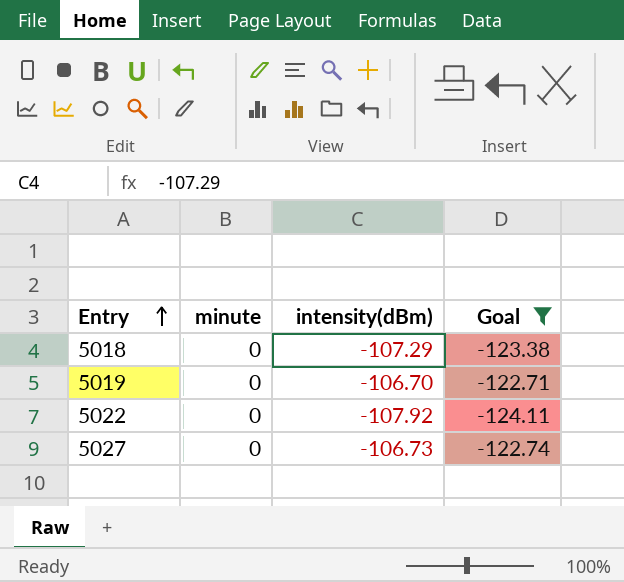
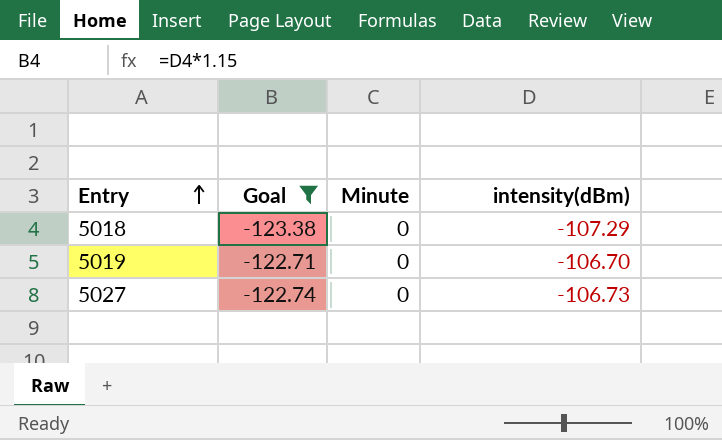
column Goal | position: 4 -> 2
column name: minute -> Minute
row 5022: 0 | -107.92 | -124.11 -> none

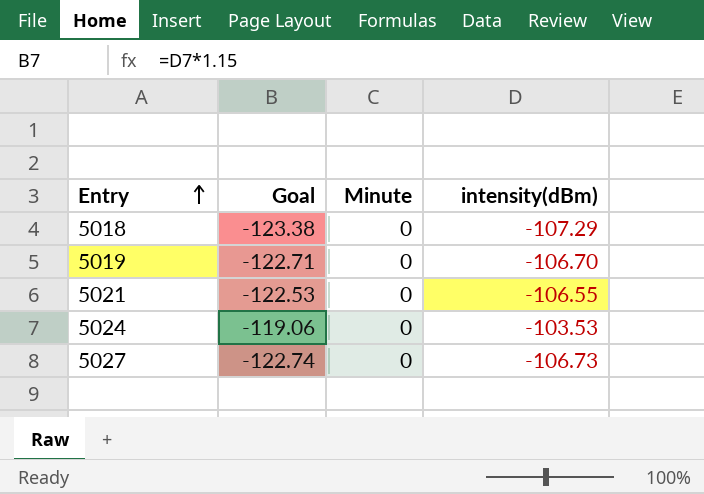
filter: Goal <= -122.71 -> none

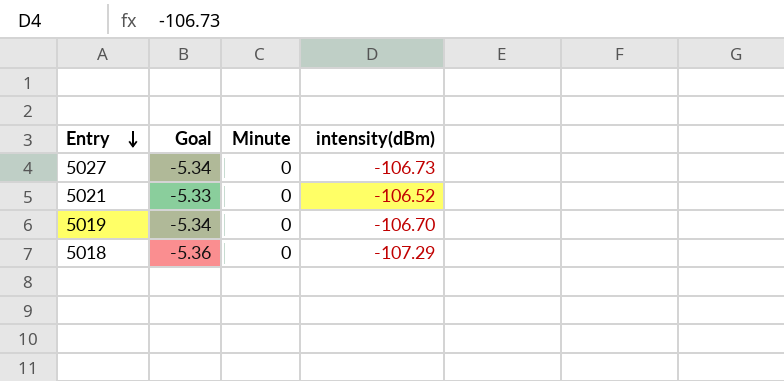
row order: Entry ascending -> Entry descending
column Goal | formula: [intensity(dBm)] * 1.15 -> [intensity(dBm)] * 0.05
row 5024: -119.06 | 0 | -103.53 -> none
5021 | intensity(dBm): -106.55 -> -106.52

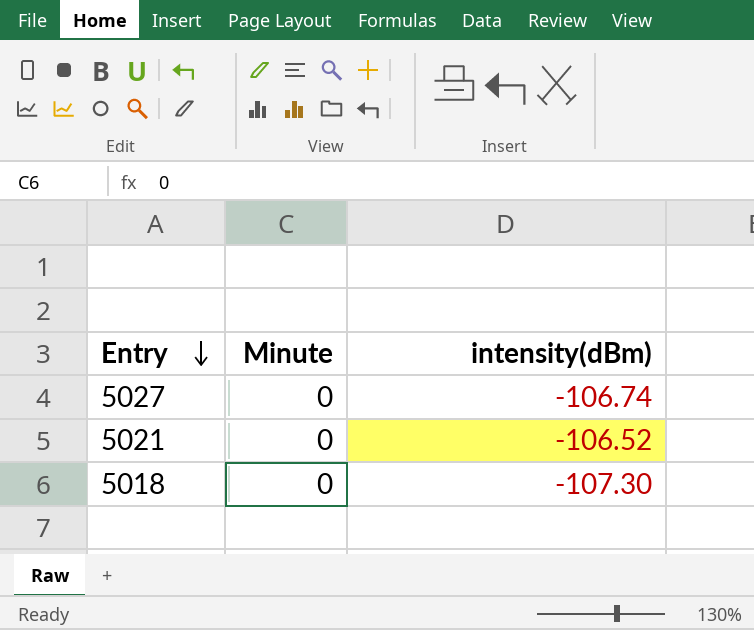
column Goal | formula: [intensity(dBm)] * 0.05 -> none
row 5019: -5.34 | 0 | -106.70 -> none
5027 | intensity(dBm): -106.73 -> -106.74
5018 | intensity(dBm): -107.29 -> -107.30

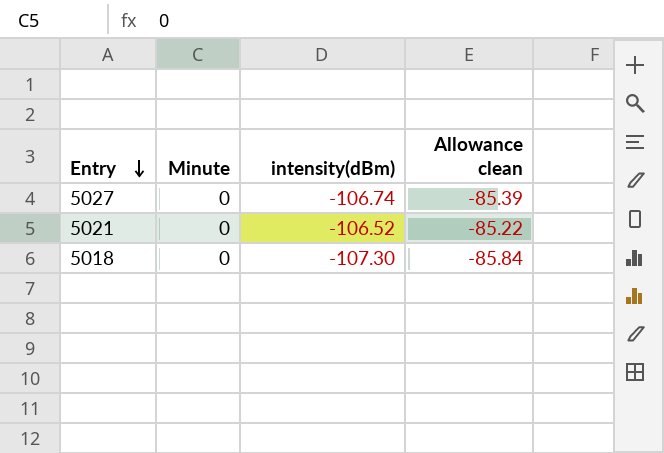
column Allowance clean | formula: none -> [intensity(dBm)] * 0.8

